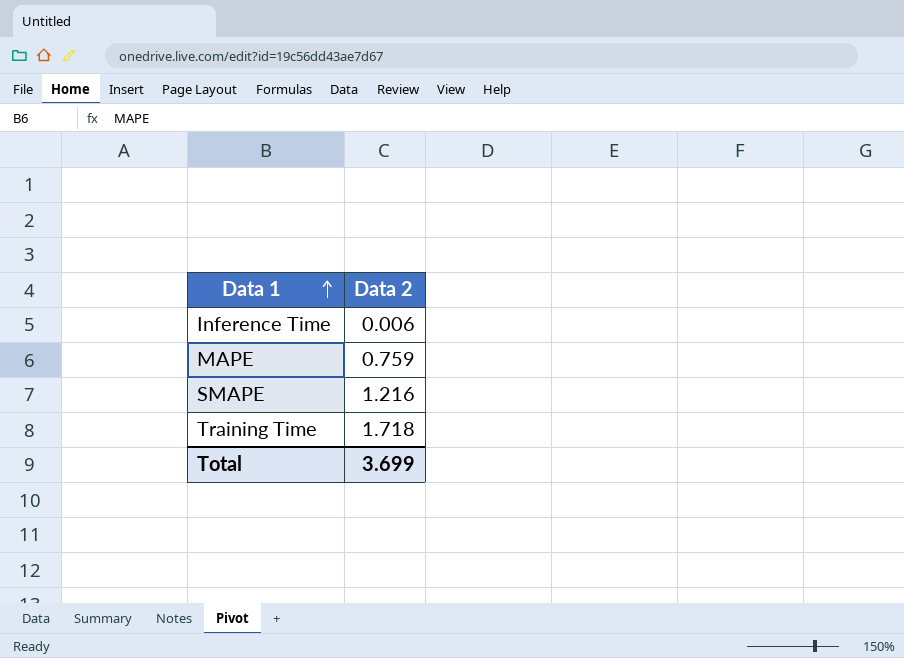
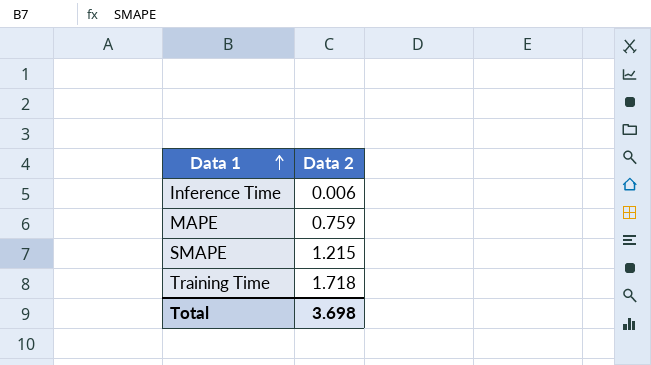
SMAPE | Data 2: 1.216 -> 1.215
Total | Data 2: 3.699 -> 3.698

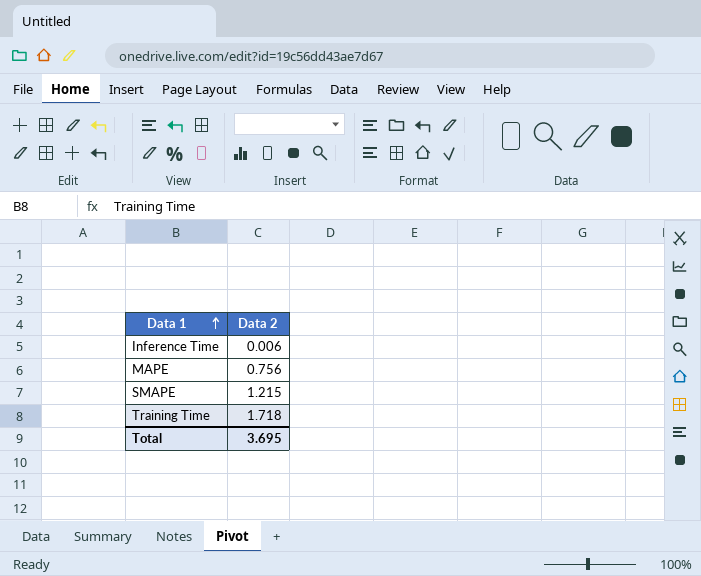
MAPE | Data 2: 0.759 -> 0.756
Total | Data 2: 3.698 -> 3.695

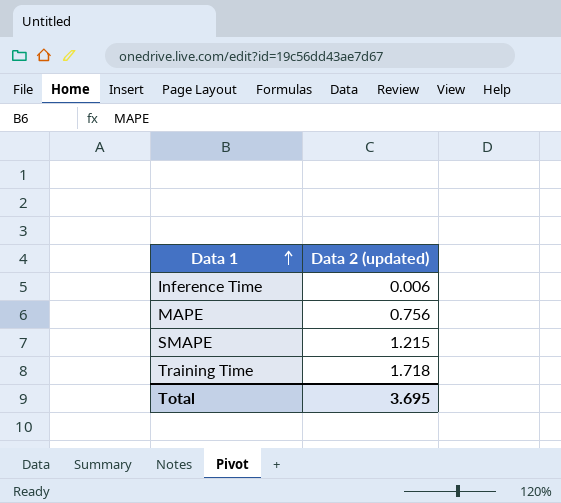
column name: Data 2 -> Data 2 (updated)

